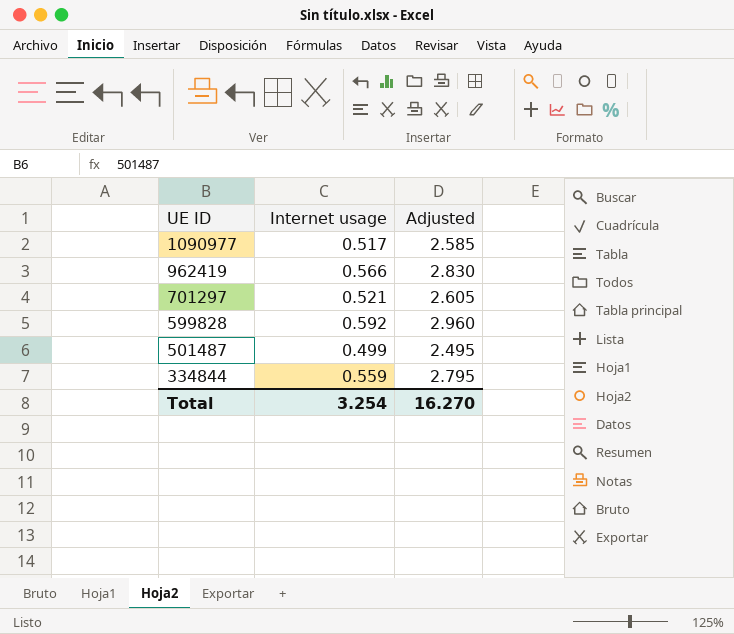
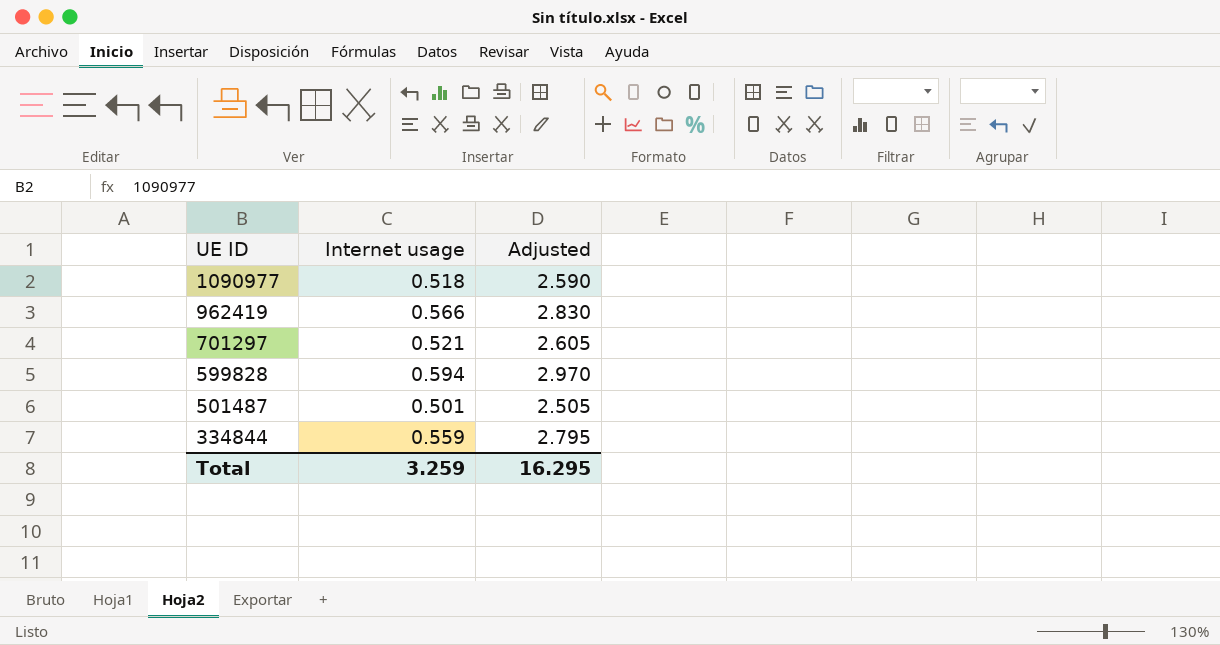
1090977 | Internet usage: 0.517 -> 0.518
1090977 | Adjusted: 2.585 -> 2.590
599828 | Internet usage: 0.592 -> 0.594
599828 | Adjusted: 2.960 -> 2.970
501487 | Internet usage: 0.499 -> 0.501
501487 | Adjusted: 2.495 -> 2.505
Total | Internet usage: 3.254 -> 3.259
Total | Adjusted: 16.270 -> 16.295

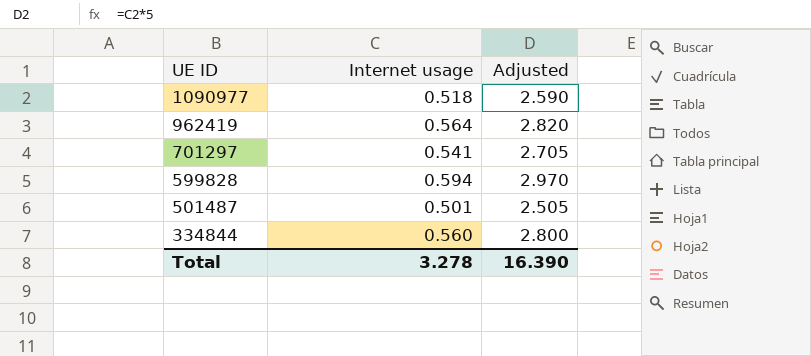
962419 | Internet usage: 0.566 -> 0.564
962419 | Adjusted: 2.830 -> 2.820
701297 | Internet usage: 0.521 -> 0.541
701297 | Adjusted: 2.605 -> 2.705
334844 | Internet usage: 0.559 -> 0.560
334844 | Adjusted: 2.795 -> 2.800
Total | Internet usage: 3.259 -> 3.278
Total | Adjusted: 16.295 -> 16.390

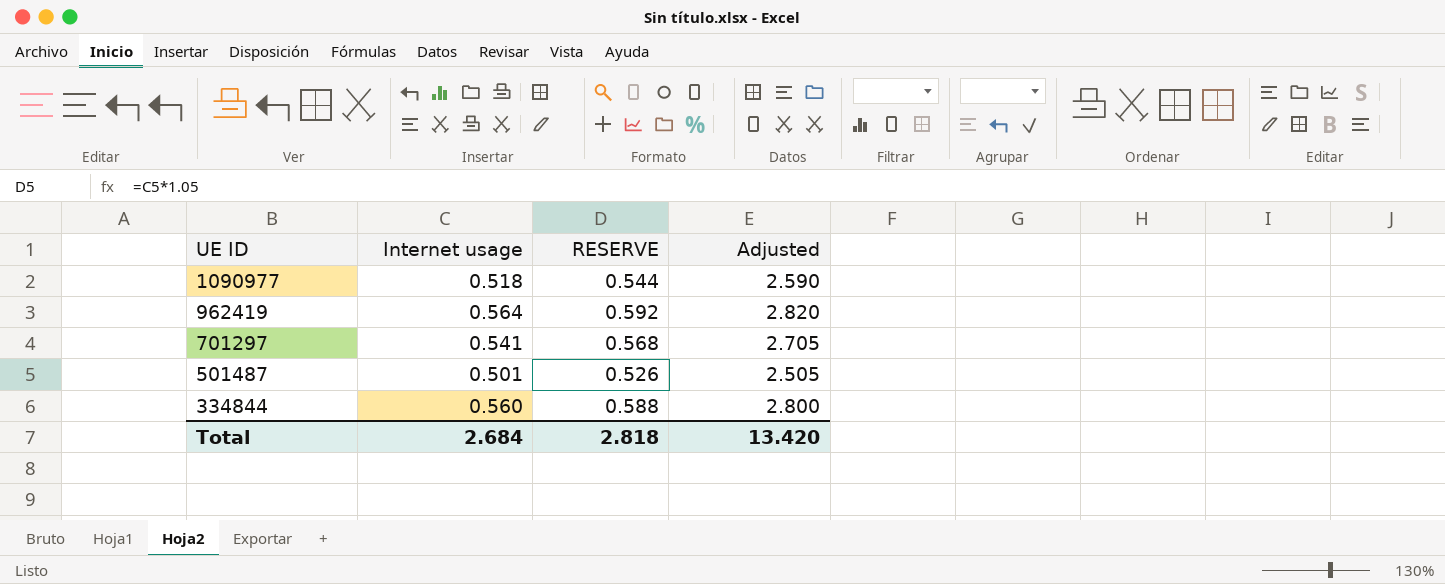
column RESERVE | formula: none -> [Internet usage] * 1.05
row 599828: 0.594 | 2.970 -> none
Total | Internet usage: 3.278 -> 2.684
Total | Adjusted: 16.390 -> 13.420

